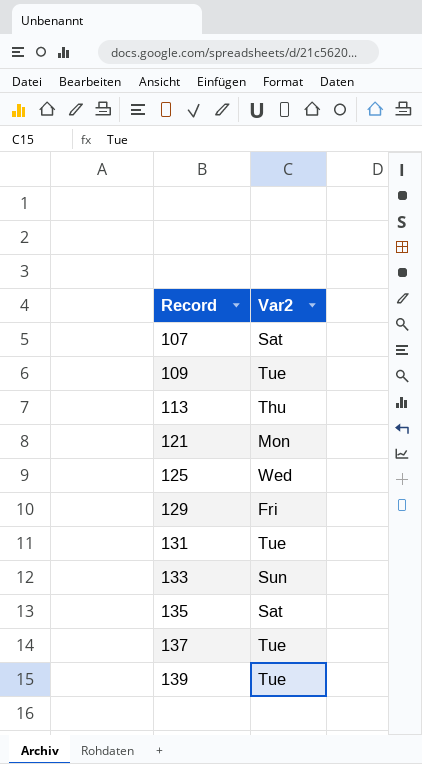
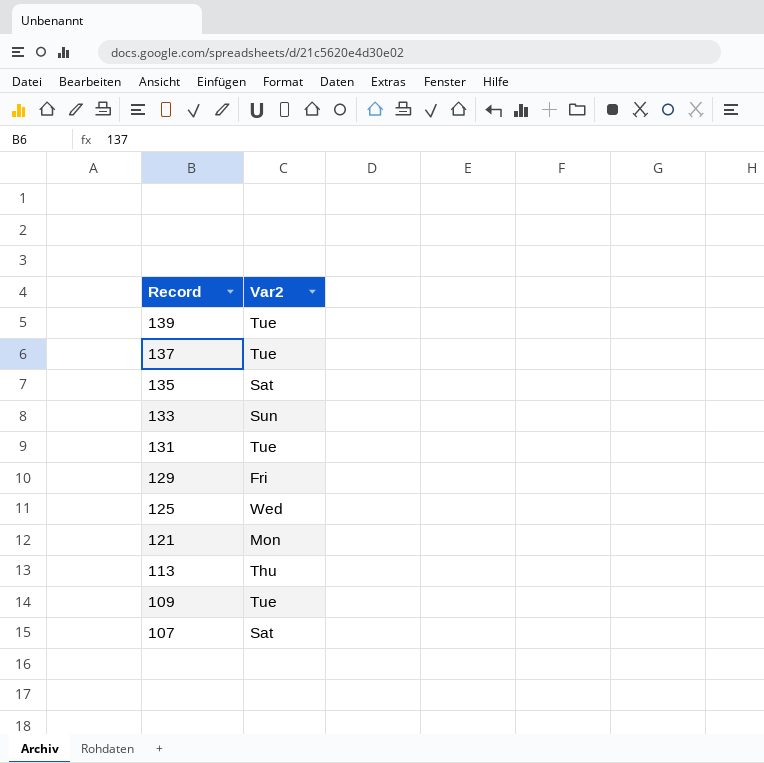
row order: Record ascending -> Record descending

